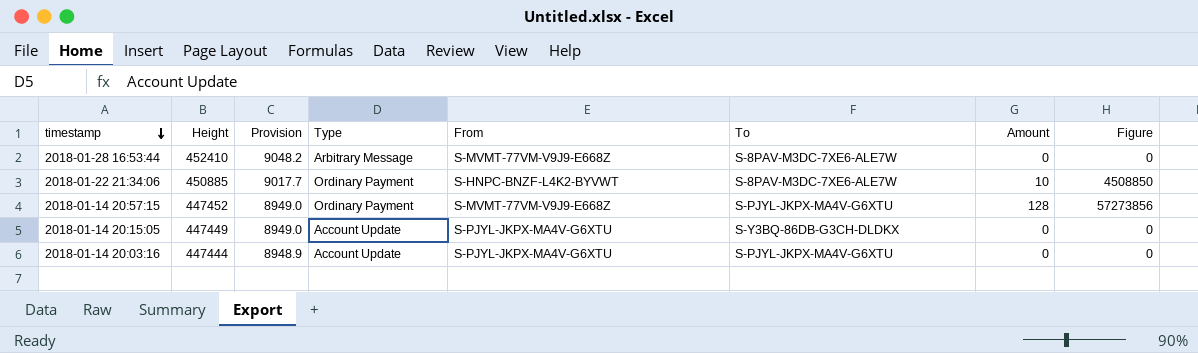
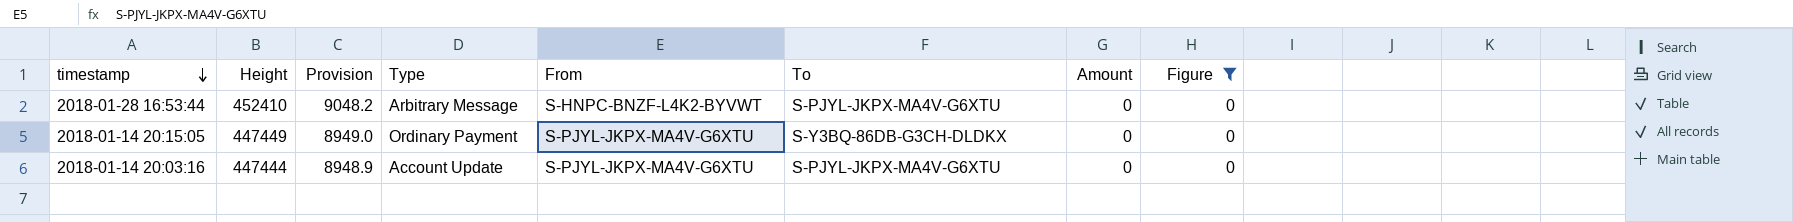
filter: none -> Figure = 0
2018-01-28 16:53:44 | From: S-MVMT-77VM-V9J9-E668Z -> S-HNPC-BNZF-L4K2-BYVWT
2018-01-28 16:53:44 | To: S-8PAV-M3DC-7XE6-ALE7W -> S-PJYL-JKPX-MA4V-G6XTU
2018-01-14 20:15:05 | Type: Account Update -> Ordinary Payment

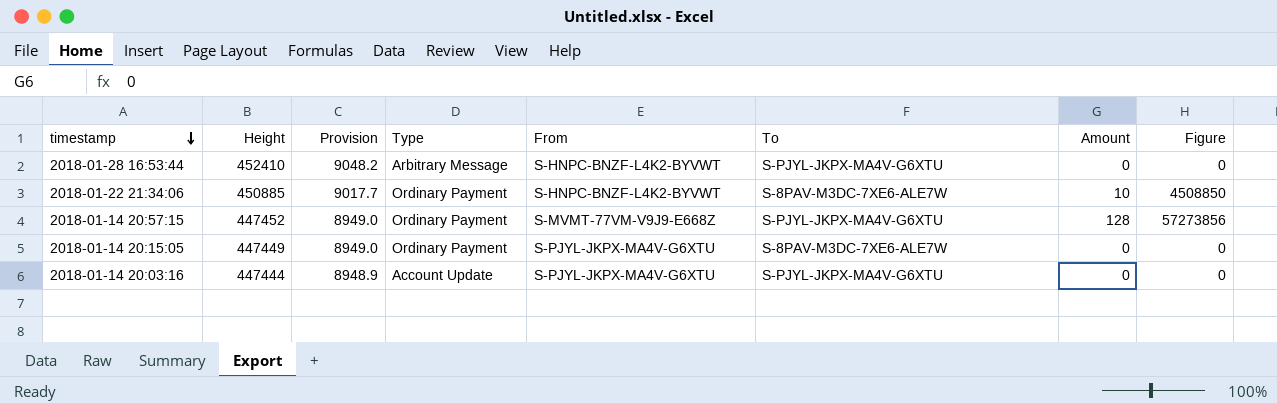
filter: Figure = 0 -> none
2018-01-14 20:15:05 | To: S-Y3BQ-86DB-G3CH-DLDKX -> S-8PAV-M3DC-7XE6-ALE7W

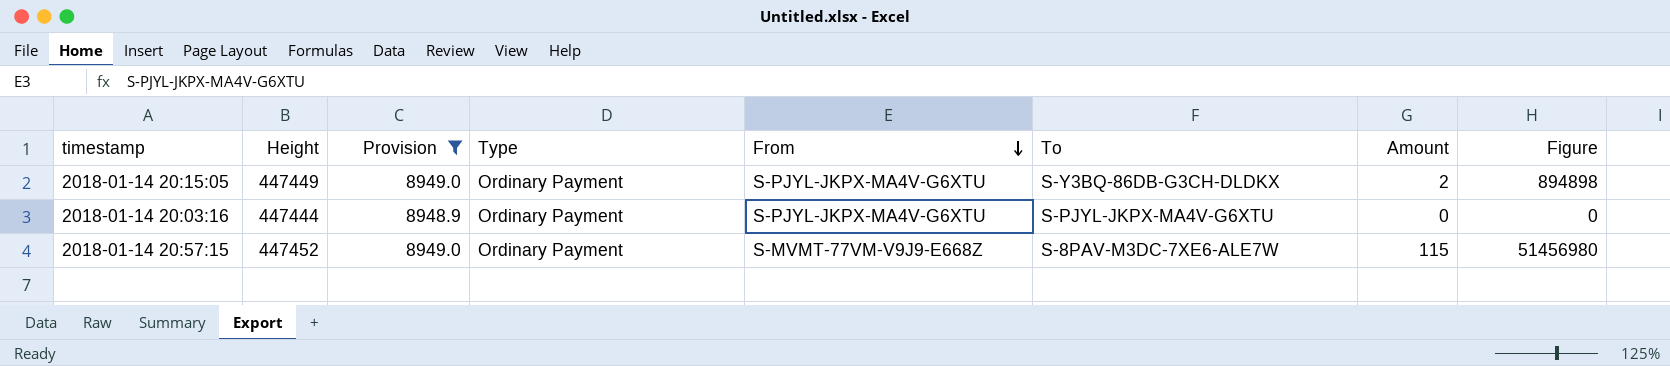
filter: none -> Provision <= 8949.0
row order: timestamp descending -> From descending
2018-01-14 20:15:05 | To: S-8PAV-M3DC-7XE6-ALE7W -> S-Y3BQ-86DB-G3CH-DLDKX
2018-01-14 20:15:05 | Amount: 0 -> 2
2018-01-14 20:15:05 | Figure: 0 -> 894898
2018-01-14 20:03:16 | Type: Account Update -> Ordinary Payment
2018-01-14 20:57:15 | To: S-PJYL-JKPX-MA4V-G6XTU -> S-8PAV-M3DC-7XE6-ALE7W
2018-01-14 20:57:15 | Amount: 128 -> 115
2018-01-14 20:57:15 | Figure: 57273856 -> 51456980

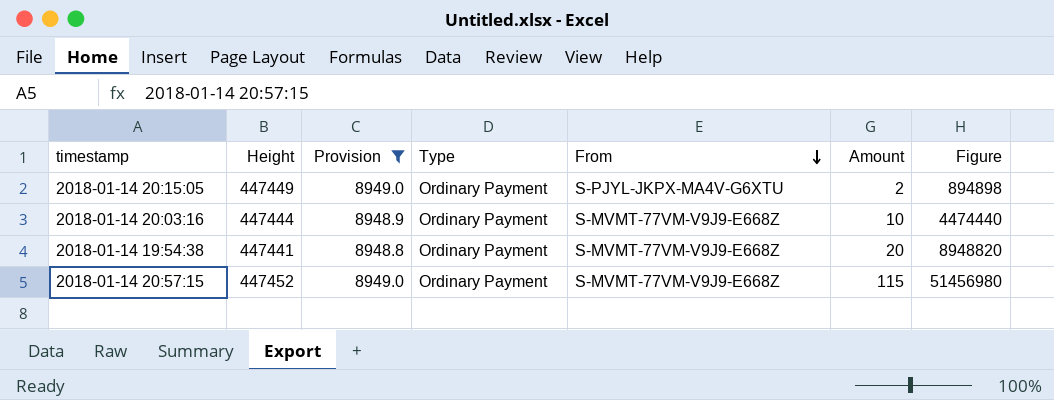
column To | position: 6 -> none
2018-01-14 20:03:16 | From: S-PJYL-JKPX-MA4V-G6XTU -> S-MVMT-77VM-V9J9-E668Z
2018-01-14 20:03:16 | Amount: 0 -> 10
2018-01-14 20:03:16 | Figure: 0 -> 4474440
row 2018-01-14 19:54:38: none -> 447441 | 8948.8 | Ordinary Payment | S-MVMT-77VM-V9J9-E668Z | 20 | 8948820

